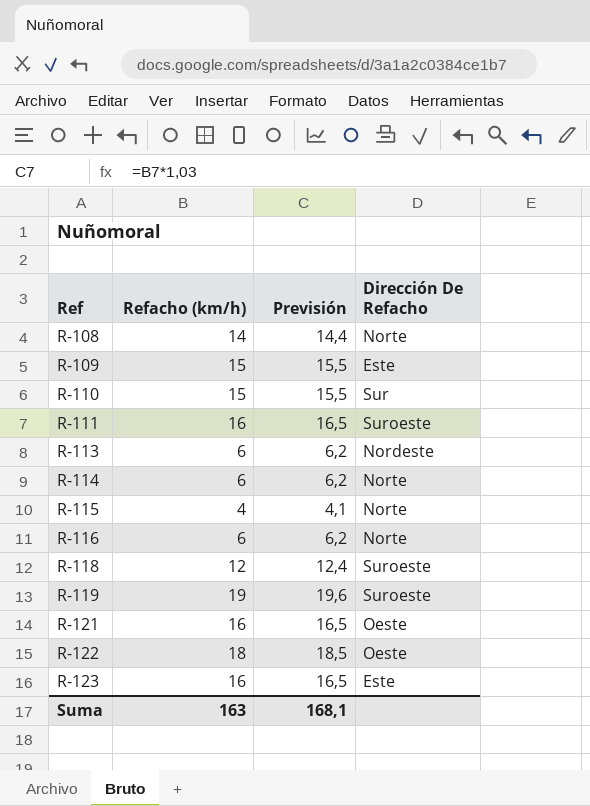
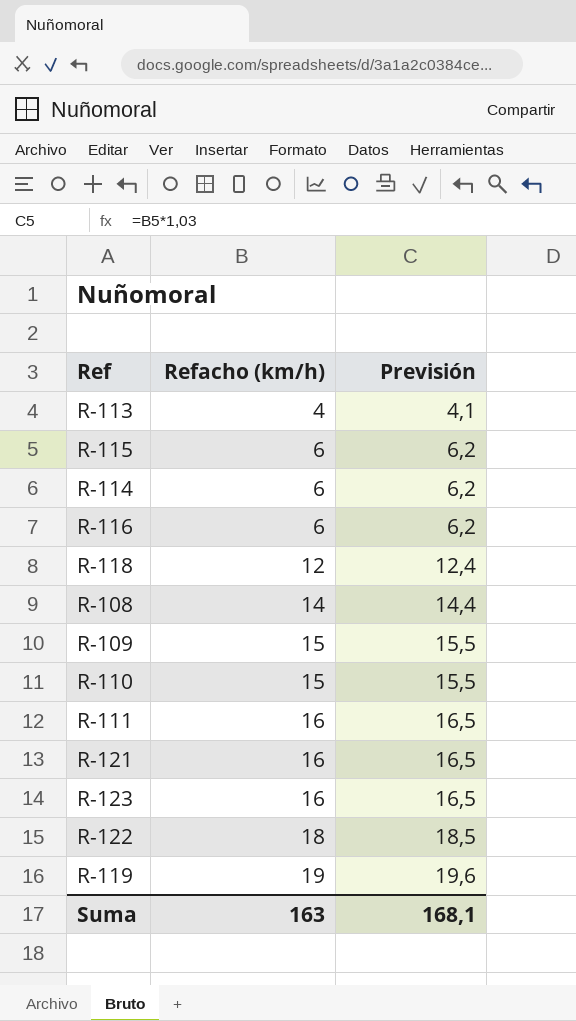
row order: Ref ascending -> Refacho (km/h) ascending
column Dirección De Refacho | position: 4 -> none
R-113 | Refacho (km/h): 6 -> 4
R-113 | Previsión: 6,2 -> 4,1
R-115 | Refacho (km/h): 4 -> 6
R-115 | Previsión: 4,1 -> 6,2

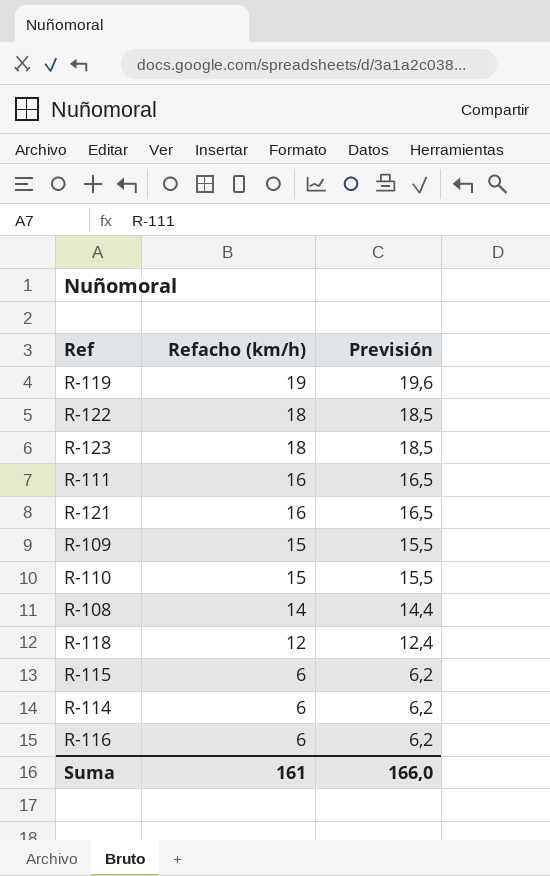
row order: Refacho (km/h) ascending -> Refacho (km/h) descending
row R-113: 4 | 4,1 -> none
R-123 | Refacho (km/h): 16 -> 18
R-123 | Previsión: 16,5 -> 18,5
Suma | Refacho (km/h): 163 -> 161
Suma | Previsión: 168,1 -> 166,0

